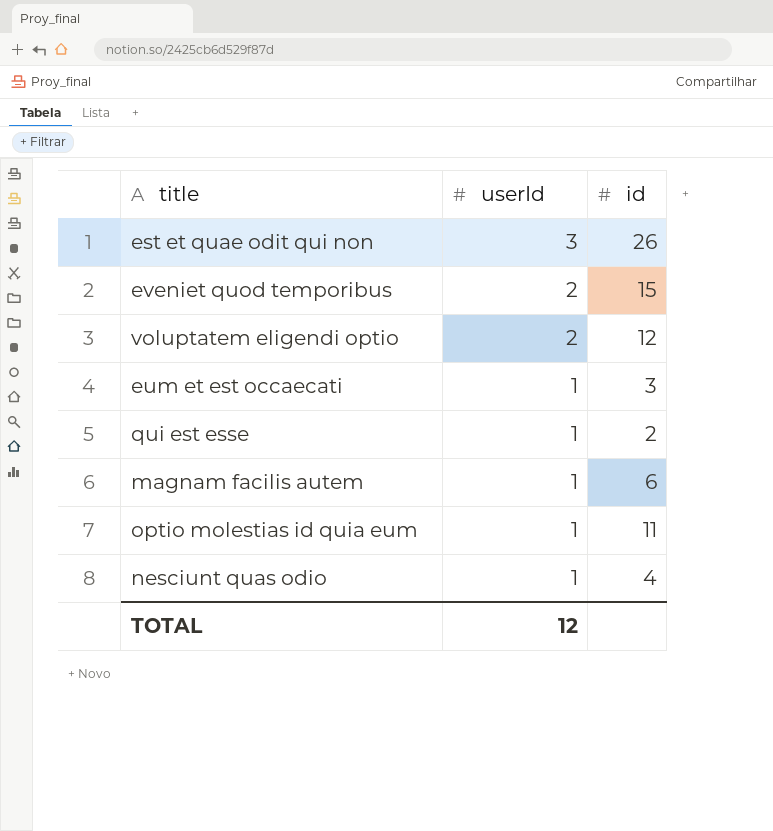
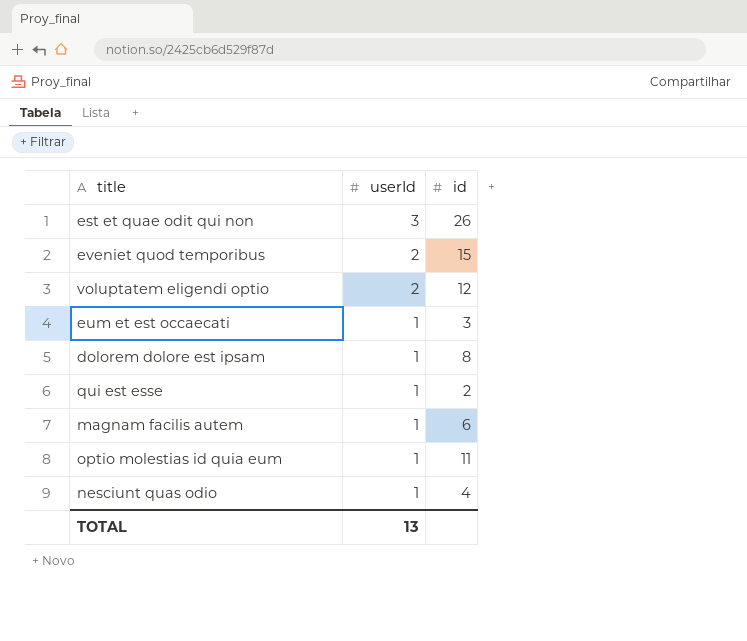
row dolorem dolore est ipsam: none -> 1 | 8
TOTAL | userId: 12 -> 13

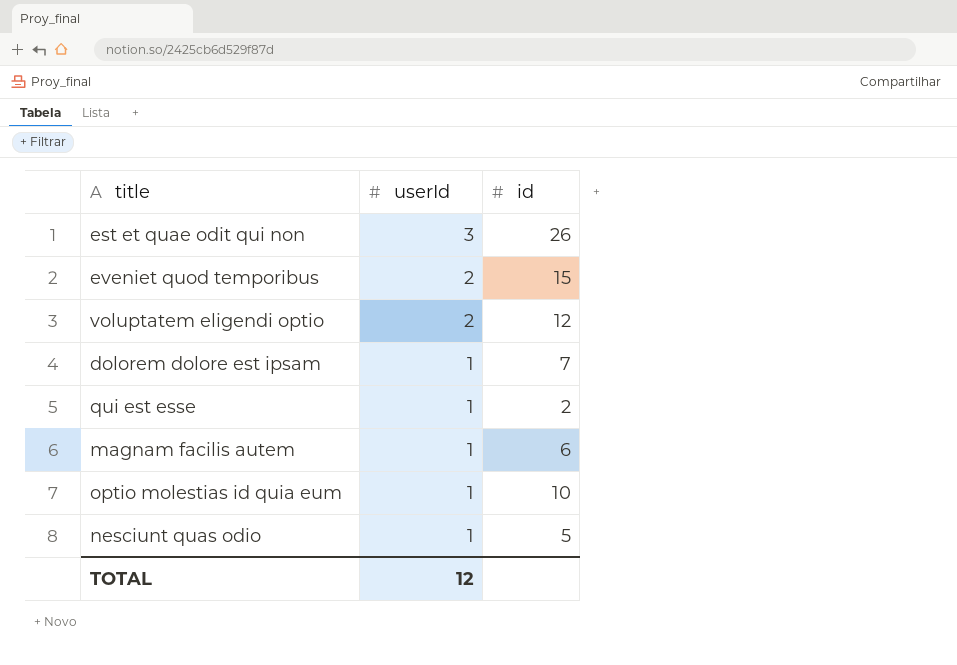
row eum et est occaecati: 1 | 3 -> none
dolorem dolore est ipsam | id: 8 -> 7
optio molestias id quia eum | id: 11 -> 10
nesciunt quas odio | id: 4 -> 5
TOTAL | userId: 13 -> 12

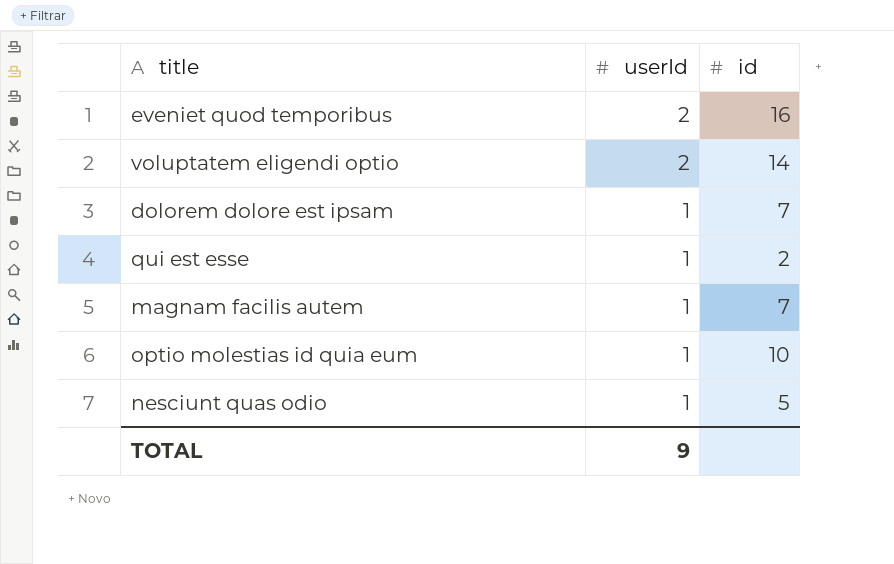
row est et quae odit qui non: 3 | 26 -> none
eveniet quod temporibus | id: 15 -> 16
voluptatem eligendi optio | id: 12 -> 14
magnam facilis autem | id: 6 -> 7
TOTAL | userId: 12 -> 9

